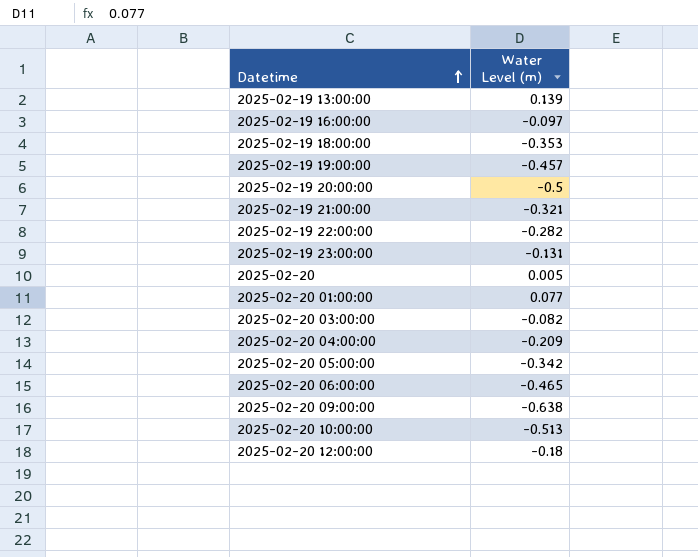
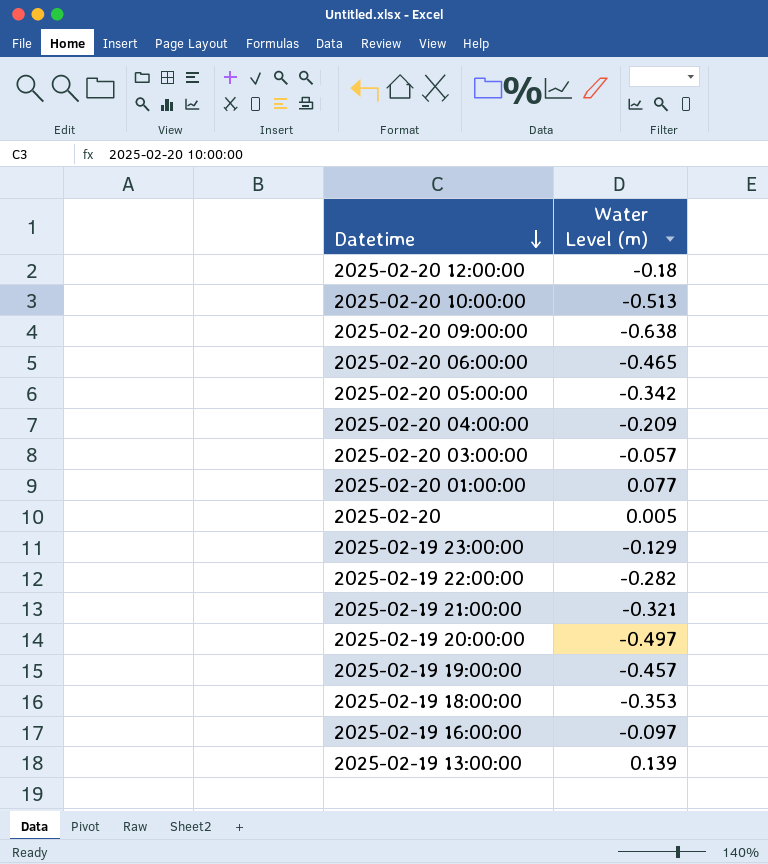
row order: Datetime ascending -> Datetime descending
2025-02-20 03:00:00 | Water Level (m): -0.082 -> -0.057
2025-02-19 23:00:00 | Water Level (m): -0.131 -> -0.129
2025-02-19 20:00:00 | Water Level (m): -0.5 -> -0.497

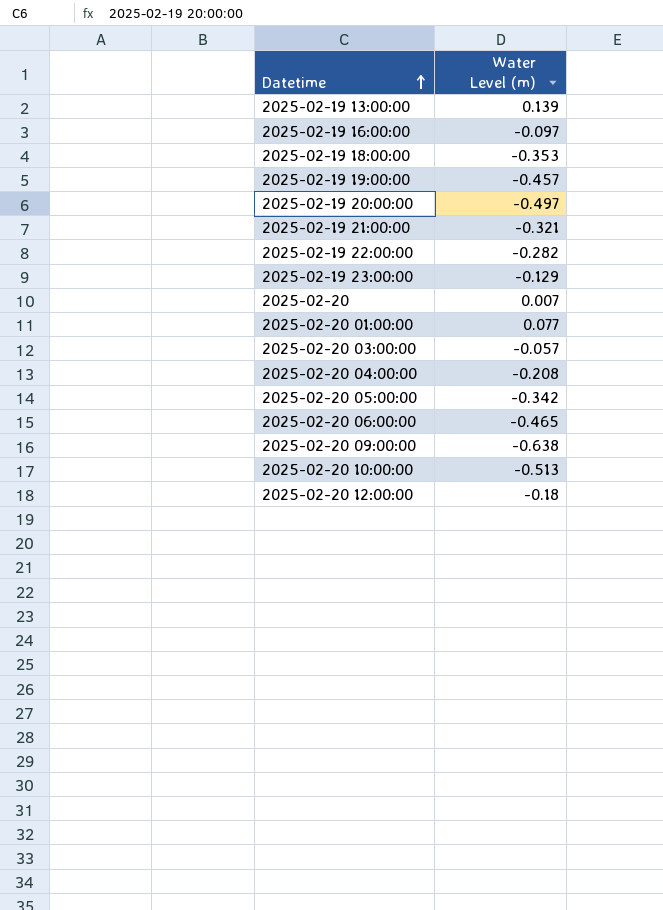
row order: Datetime descending -> Datetime ascending
2025-02-20 | Water Level (m): 0.005 -> 0.007
2025-02-20 04:00:00 | Water Level (m): -0.209 -> -0.208

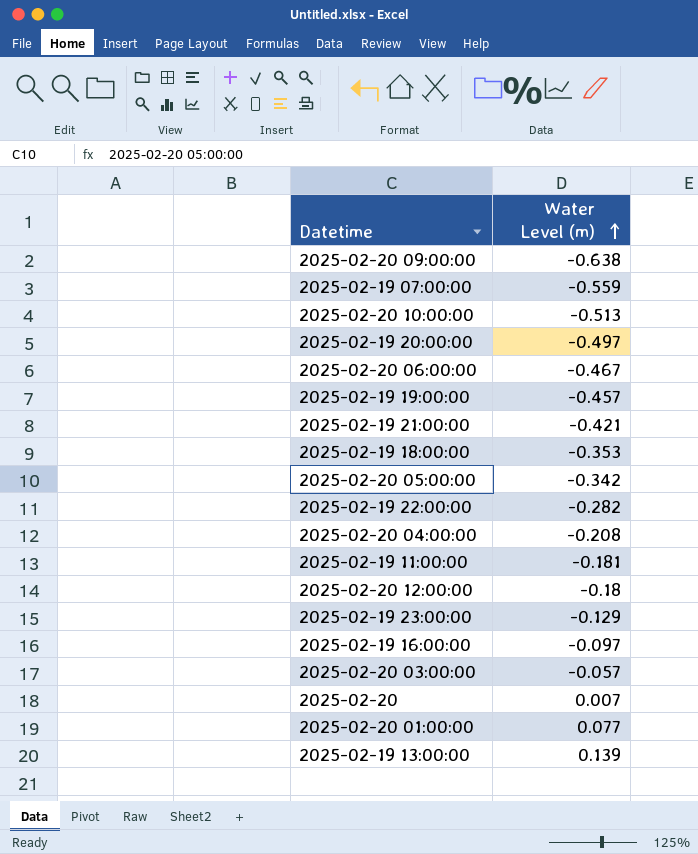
row order: Datetime ascending -> Water Level (m) ascending
row 2025-02-19 07:00:00: none -> -0.559
2025-02-20 06:00:00 | Water Level (m): -0.465 -> -0.467
2025-02-19 21:00:00 | Water Level (m): -0.321 -> -0.421
row 2025-02-19 11:00:00: none -> -0.181

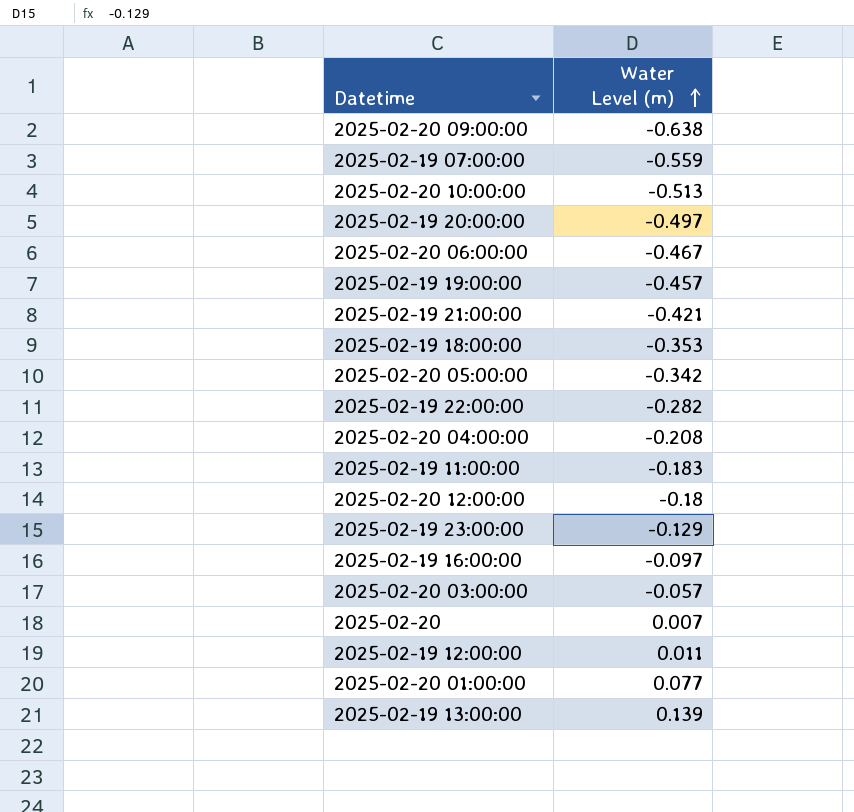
2025-02-19 11:00:00 | Water Level (m): -0.181 -> -0.183
row 2025-02-19 12:00:00: none -> 0.011

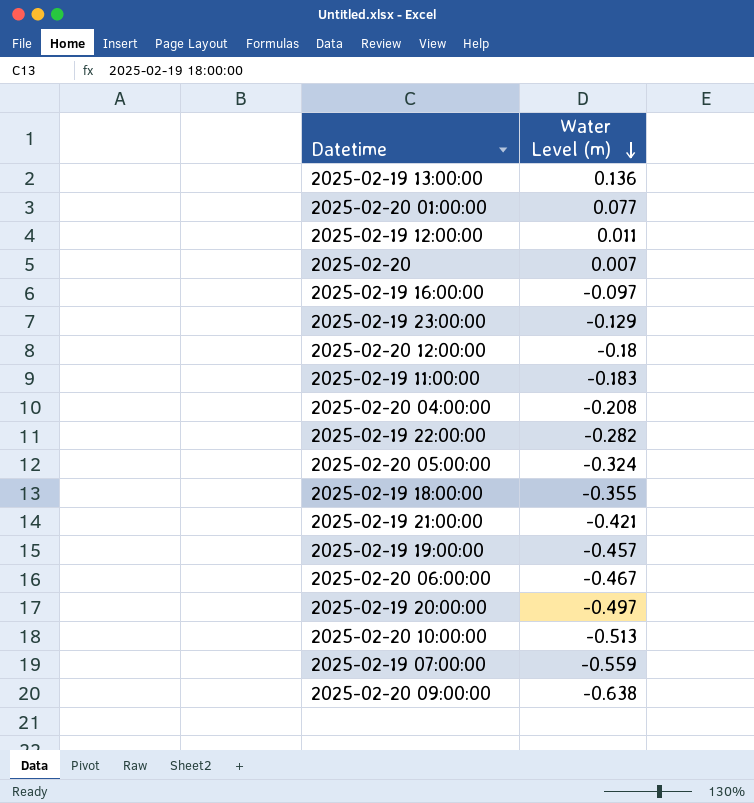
row order: Water Level (m) ascending -> Water Level (m) descending
row 2025-02-20 03:00:00: -0.057 -> none
2025-02-19 13:00:00 | Water Level (m): 0.139 -> 0.136
2025-02-20 05:00:00 | Water Level (m): -0.342 -> -0.324
2025-02-19 18:00:00 | Water Level (m): -0.353 -> -0.355

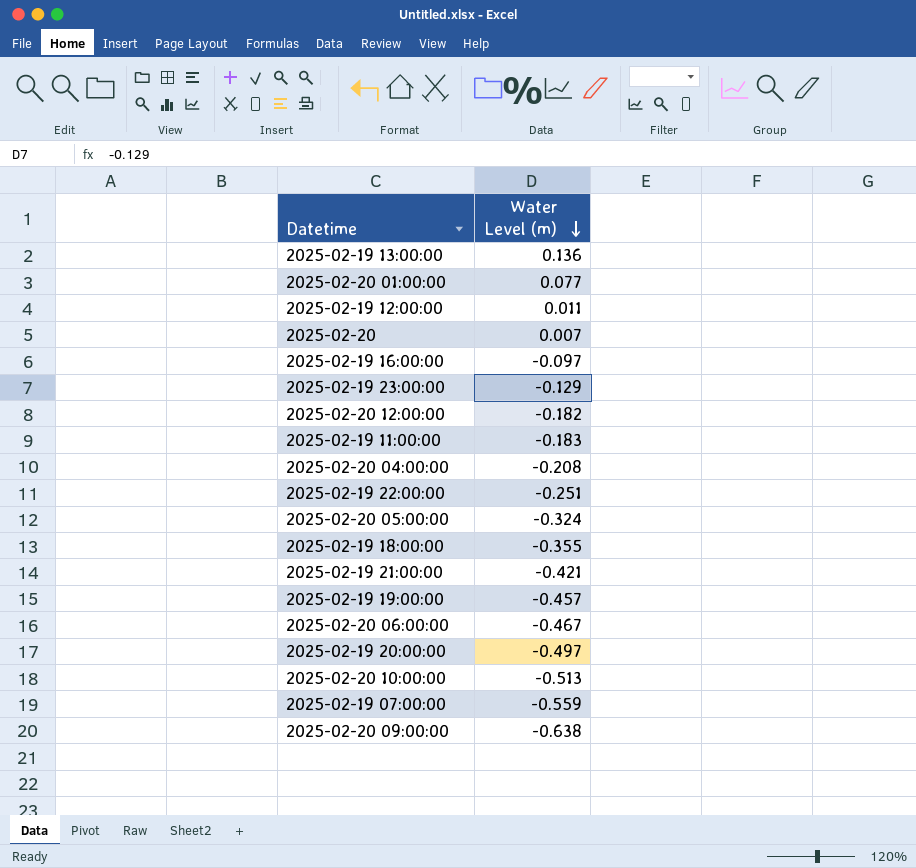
2025-02-20 12:00:00 | Water Level (m): -0.18 -> -0.182
2025-02-19 22:00:00 | Water Level (m): -0.282 -> -0.251

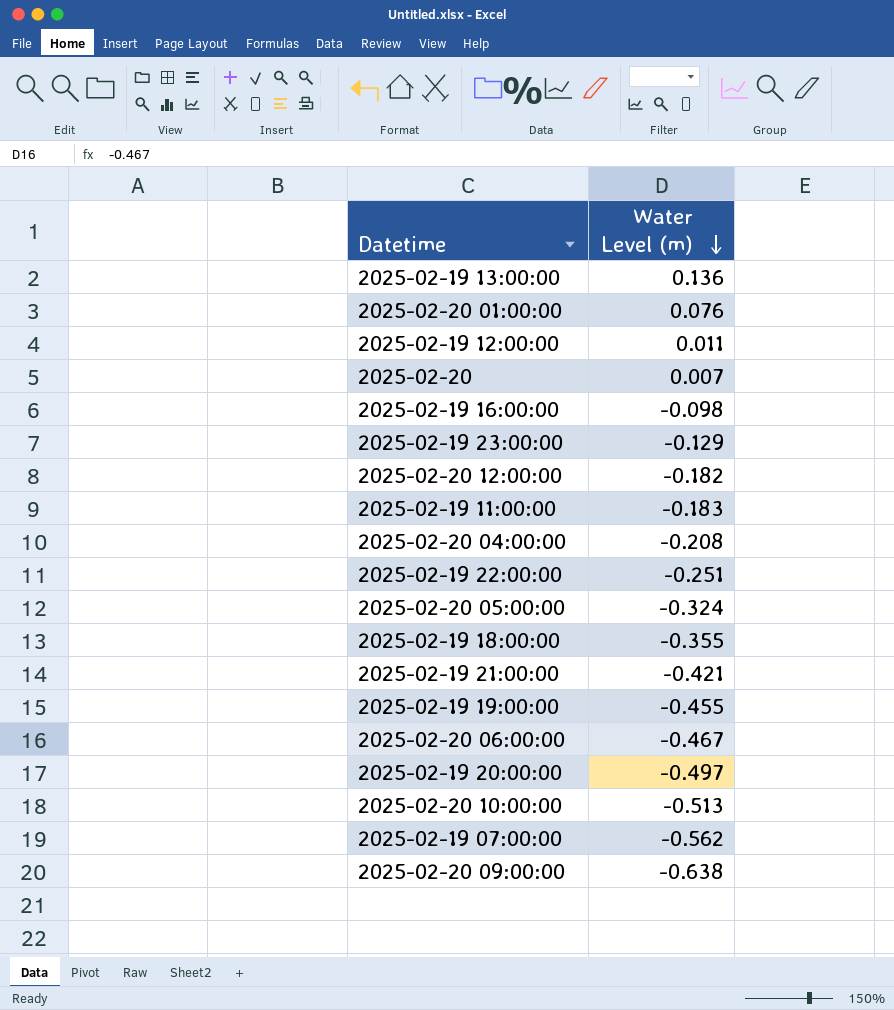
2025-02-20 01:00:00 | Water Level (m): 0.077 -> 0.076
2025-02-19 16:00:00 | Water Level (m): -0.097 -> -0.098
2025-02-19 19:00:00 | Water Level (m): -0.457 -> -0.455
2025-02-19 07:00:00 | Water Level (m): -0.559 -> -0.562

